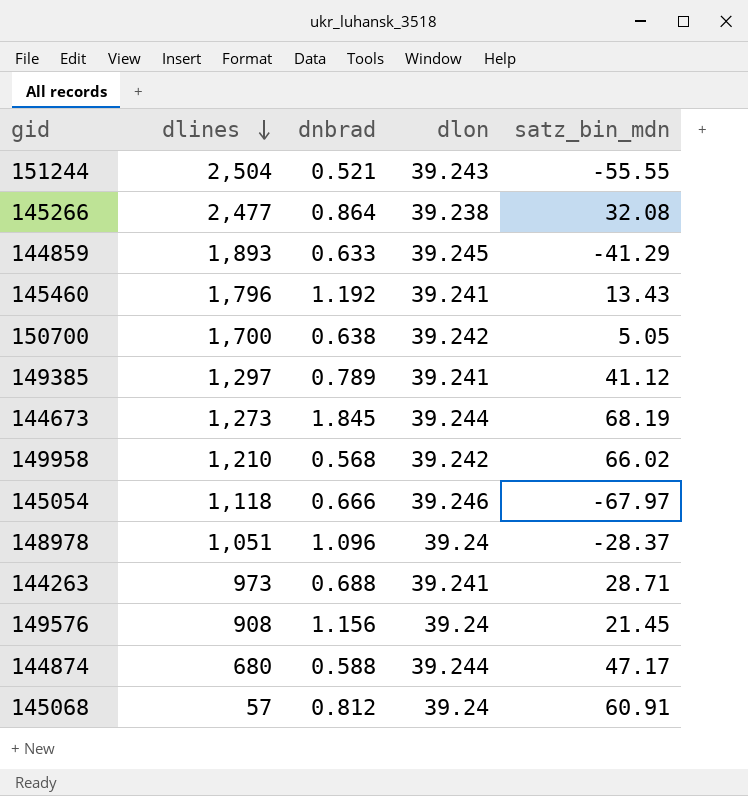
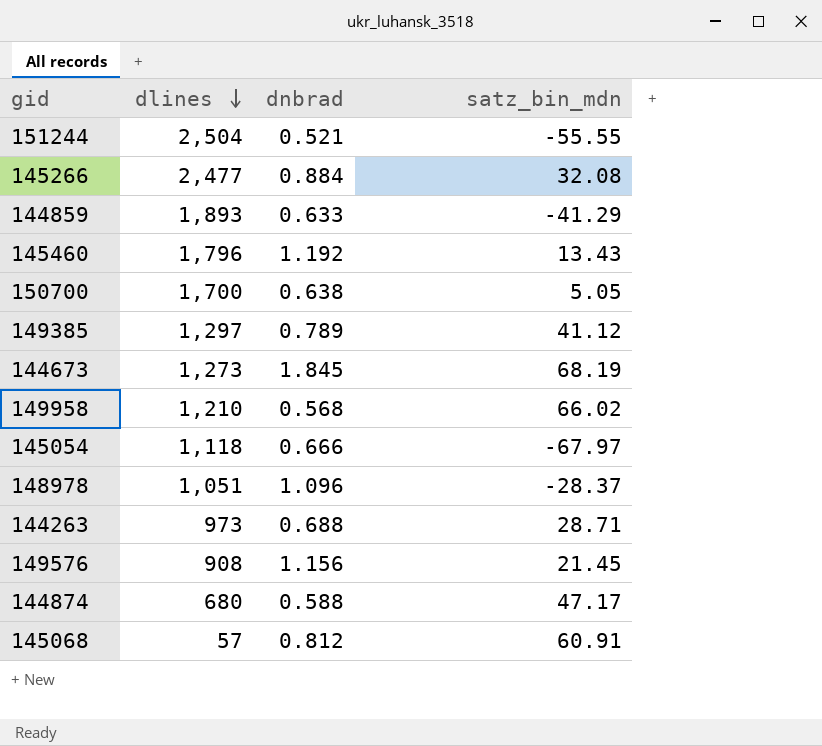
column dlon | position: 4 -> none
145266 | dnbrad: 0.864 -> 0.884

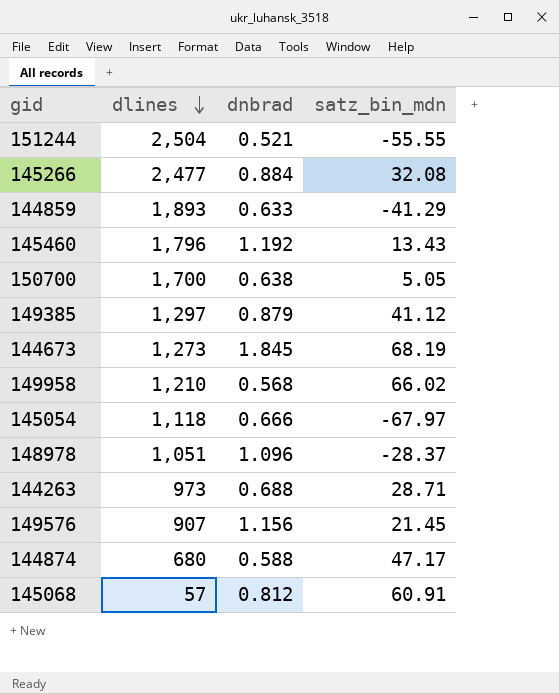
149385 | dnbrad: 0.789 -> 0.879
149576 | dlines: 908 -> 907

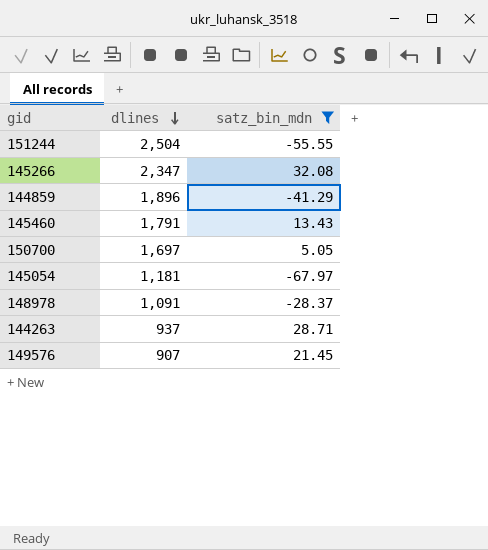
filter: none -> satz_bin_mdn <= 32.08
column dnbrad | position: 3 -> none
145266 | dlines: 2,477 -> 2,347
144859 | dlines: 1,893 -> 1,896
145460 | dlines: 1,796 -> 1,791
150700 | dlines: 1,700 -> 1,697
145054 | dlines: 1,118 -> 1,181
148978 | dlines: 1,051 -> 1,091
144263 | dlines: 973 -> 937

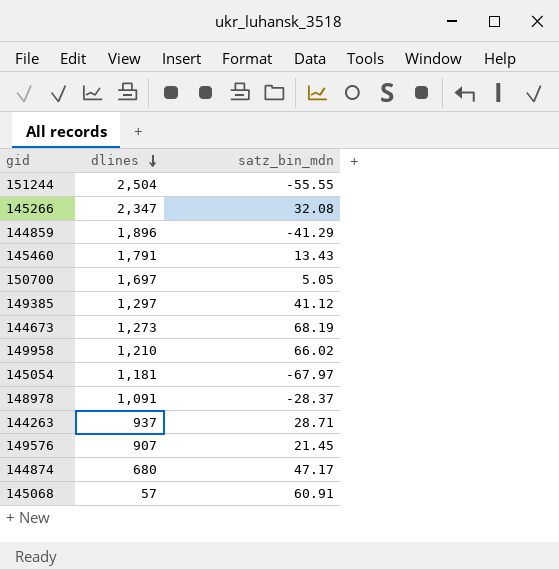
filter: satz_bin_mdn <= 32.08 -> none

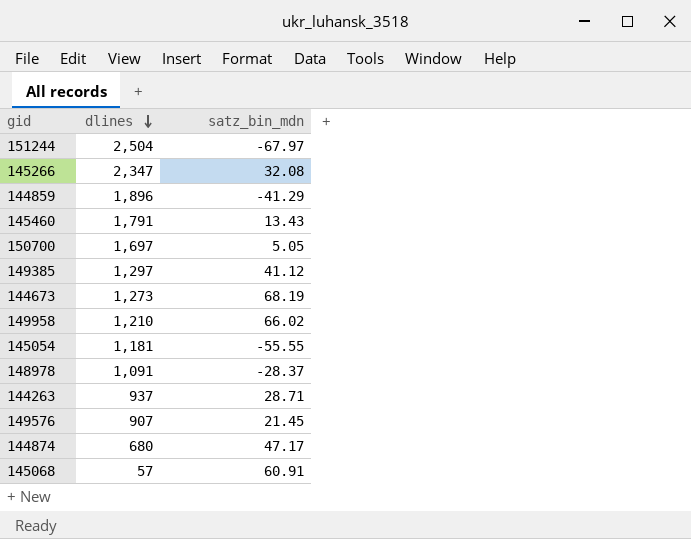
151244 | satz_bin_mdn: -55.55 -> -67.97
145054 | satz_bin_mdn: -67.97 -> -55.55

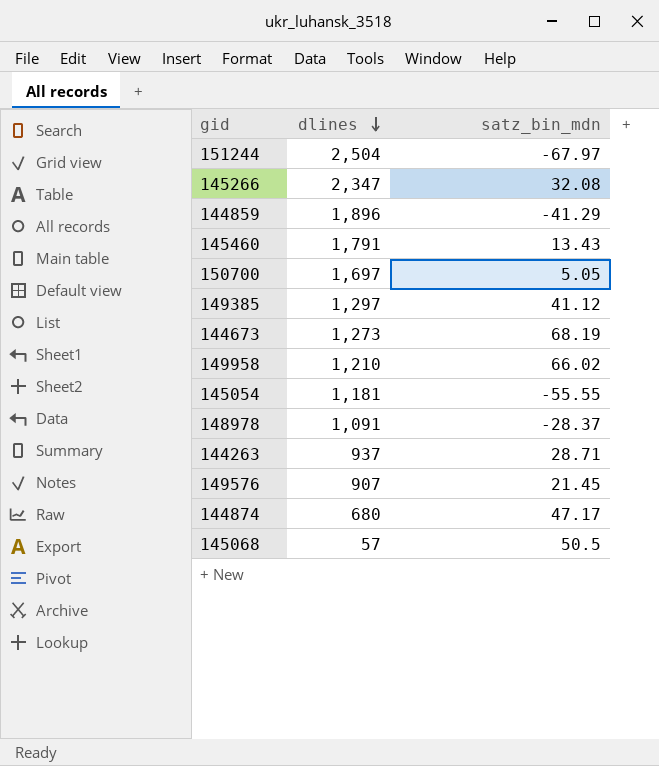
145068 | satz_bin_mdn: 60.91 -> 50.5

